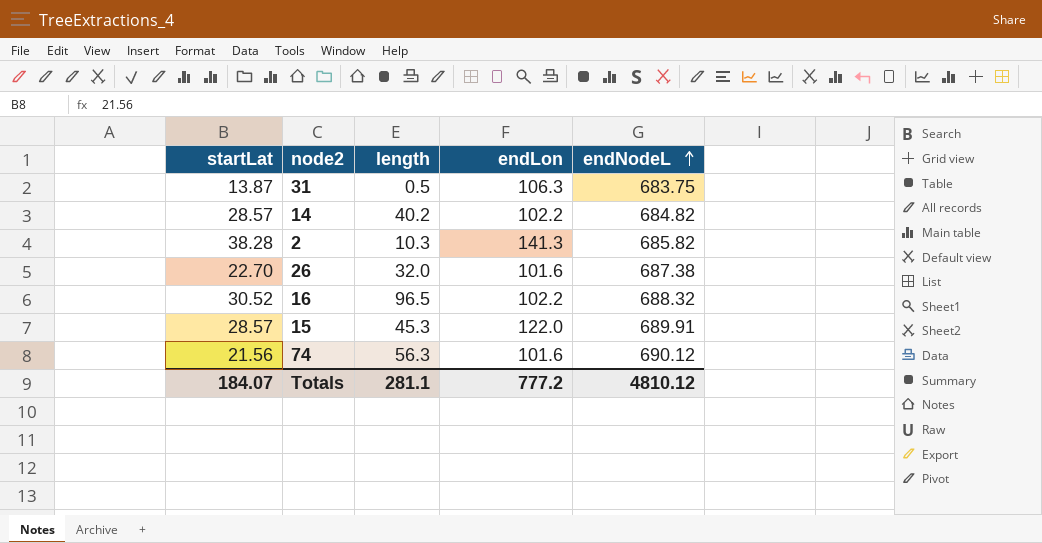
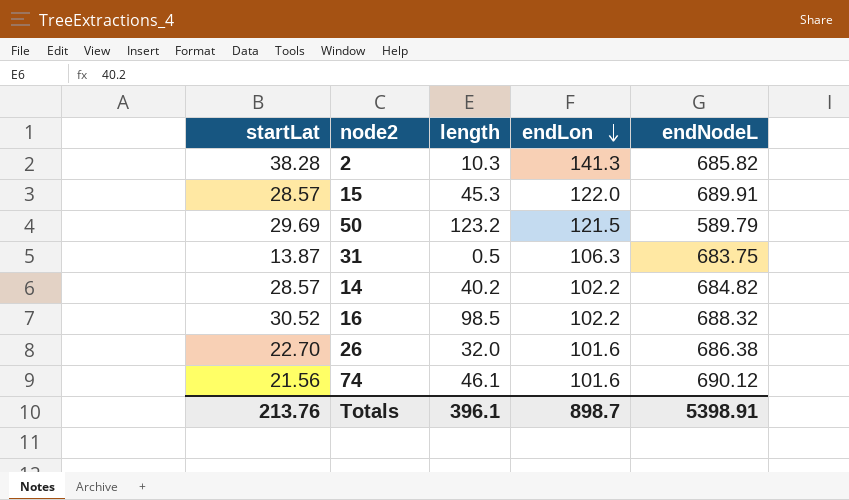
row order: endNodeL ascending -> endLon descending
row 50: none -> 29.69 | 123.2 | 121.5 | 589.79
16 | length: 96.5 -> 98.5
26 | endNodeL: 687.38 -> 686.38
74 | length: 56.3 -> 46.1
Totals | startLat: 184.07 -> 213.76
Totals | length: 281.1 -> 396.1
Totals | endLon: 777.2 -> 898.7
Totals | endNodeL: 4810.12 -> 5398.91

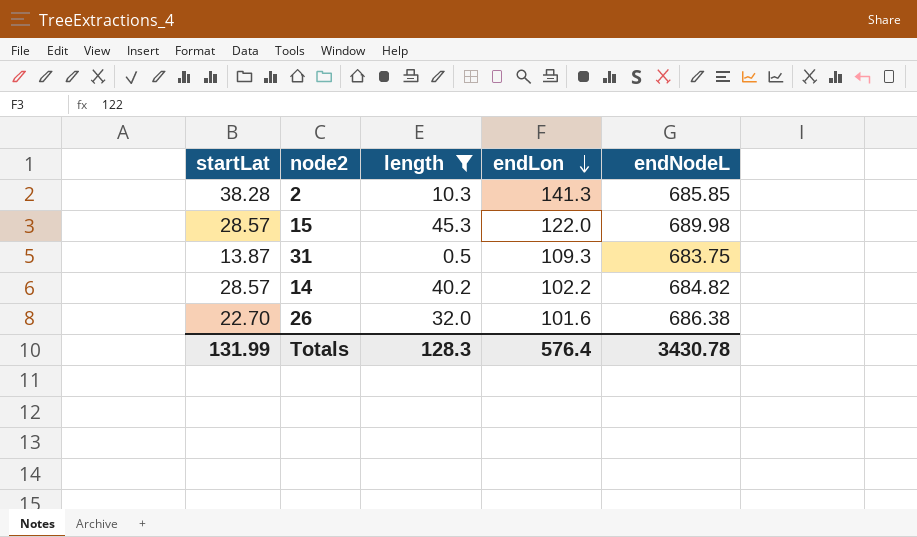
filter: none -> length <= 45.3
2 | endNodeL: 685.82 -> 685.85
15 | endNodeL: 689.91 -> 689.98
31 | endLon: 106.3 -> 109.3
Totals | startLat: 213.76 -> 131.99
Totals | length: 396.1 -> 128.3
Totals | endLon: 898.7 -> 576.4
Totals | endNodeL: 5398.91 -> 3430.78

